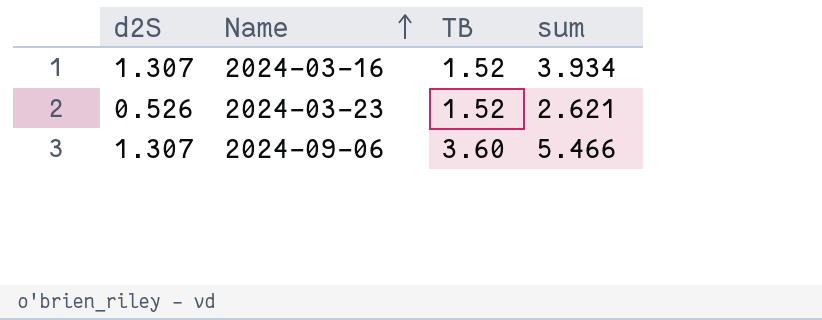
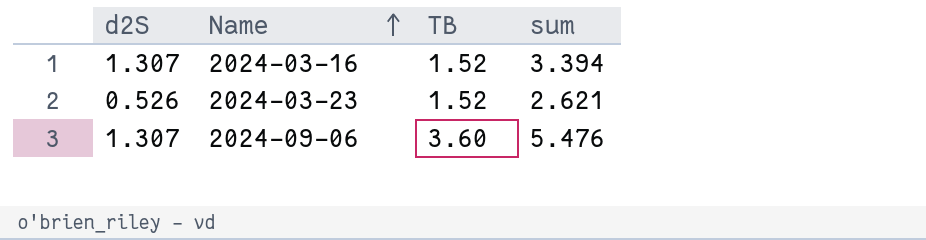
2024-03-16 | sum: 3.934 -> 3.394
2024-09-06 | sum: 5.466 -> 5.476

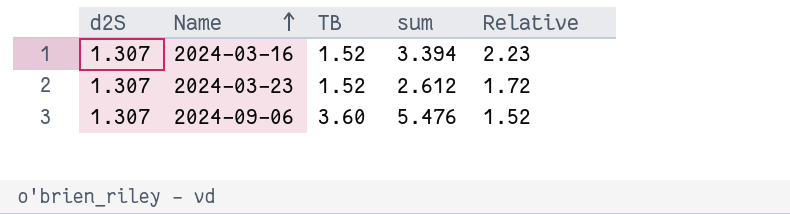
column Relative | formula: none -> [sum] / [TB]
2024-03-23 | d2S: 0.526 -> 1.307
2024-03-23 | sum: 2.621 -> 2.612

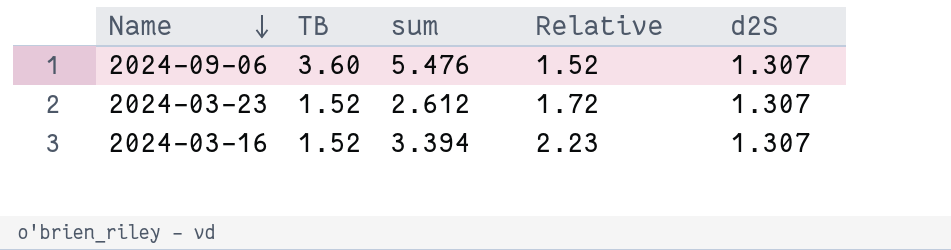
row order: Name ascending -> Name descending
column d2S | position: 1 -> 5

